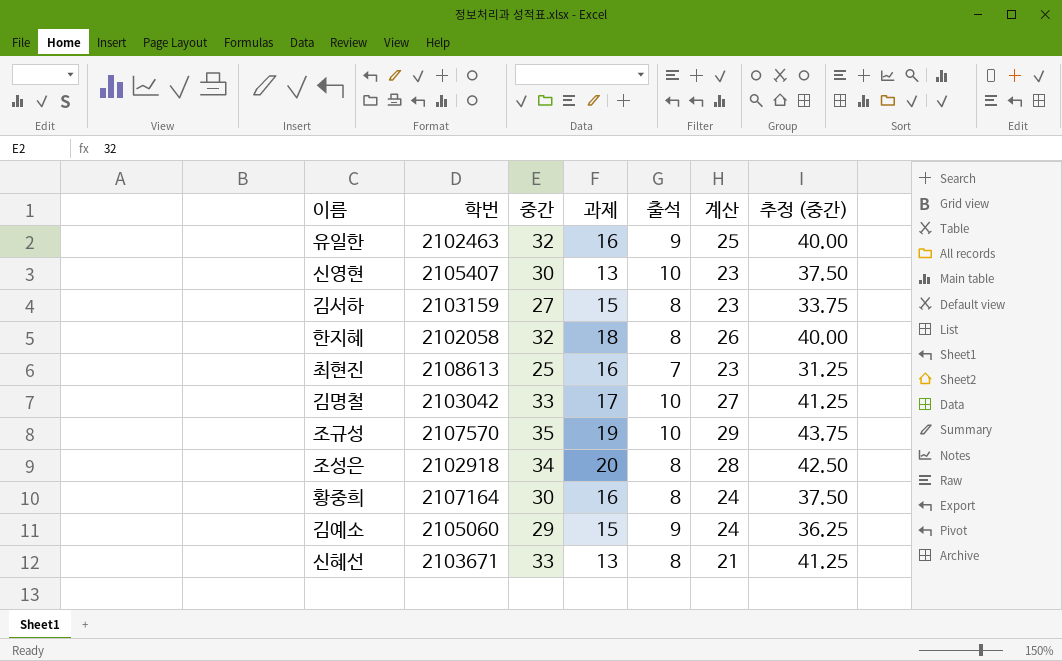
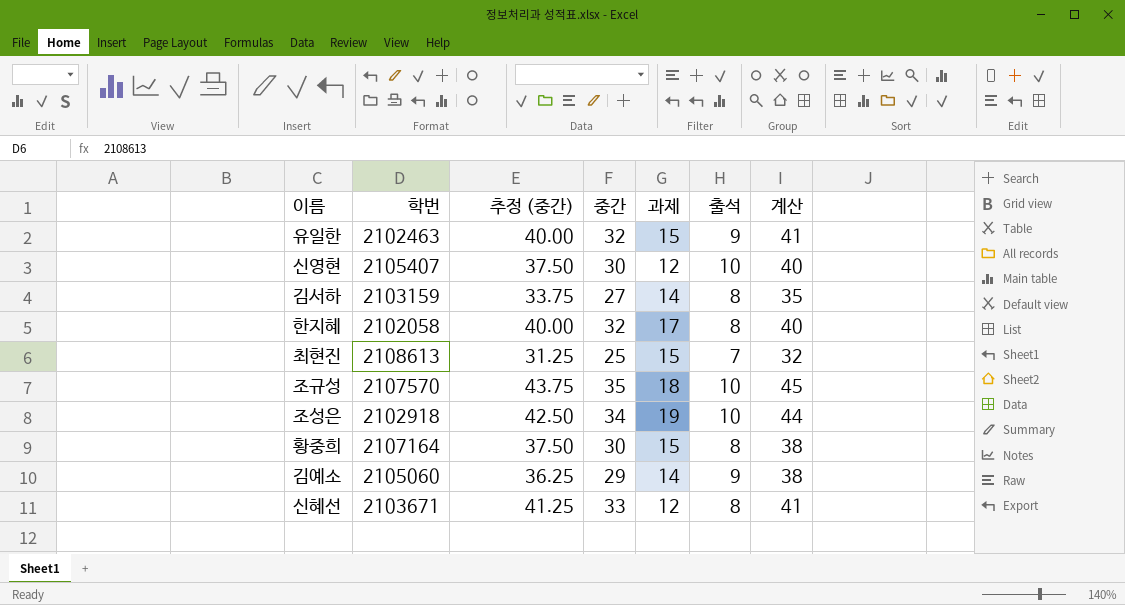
column 추정 (중간) | position: 7 -> 3
column 계산 | formula: [과제] + [출석] -> [중간] + [출석]
row 김명철: 2103042 | 33 | 17 | 10 | 27 | 41.25 -> none
유일한 | 과제: 16 -> 15
신영현 | 과제: 13 -> 12
김서하 | 과제: 15 -> 14
한지혜 | 과제: 18 -> 17
최현진 | 과제: 16 -> 15
조규성 | 과제: 19 -> 18
조성은 | 과제: 20 -> 19
조성은 | 출석: 8 -> 10
황중희 | 과제: 16 -> 15
김예소 | 과제: 15 -> 14
신혜선 | 과제: 13 -> 12

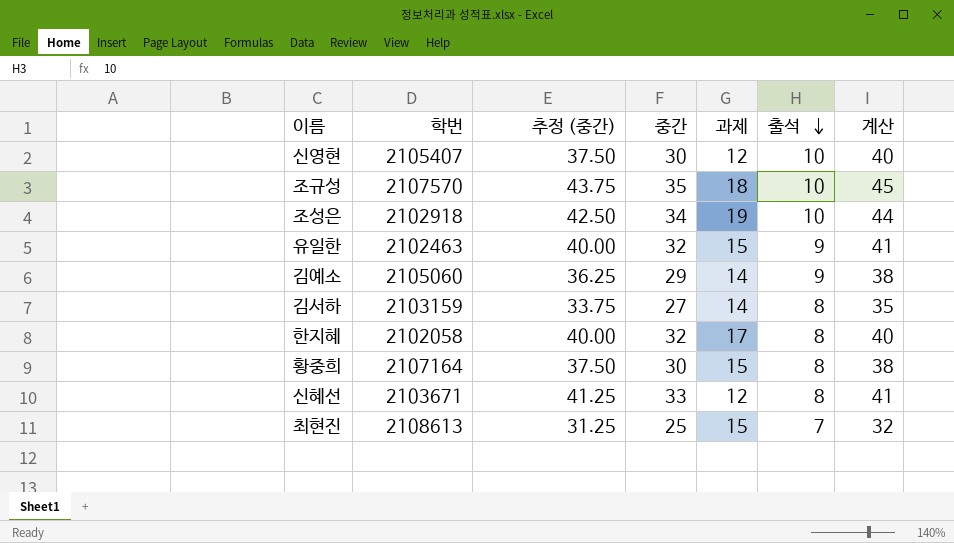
row order: none -> 출석 descending

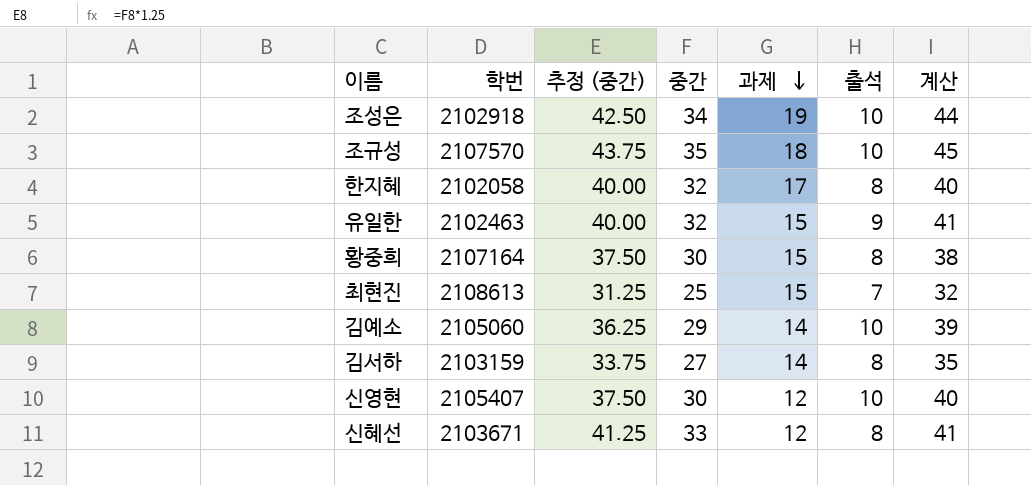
row order: 출석 descending -> 과제 descending
김예소 | 출석: 9 -> 10
김예소 | 계산: 38 -> 39

